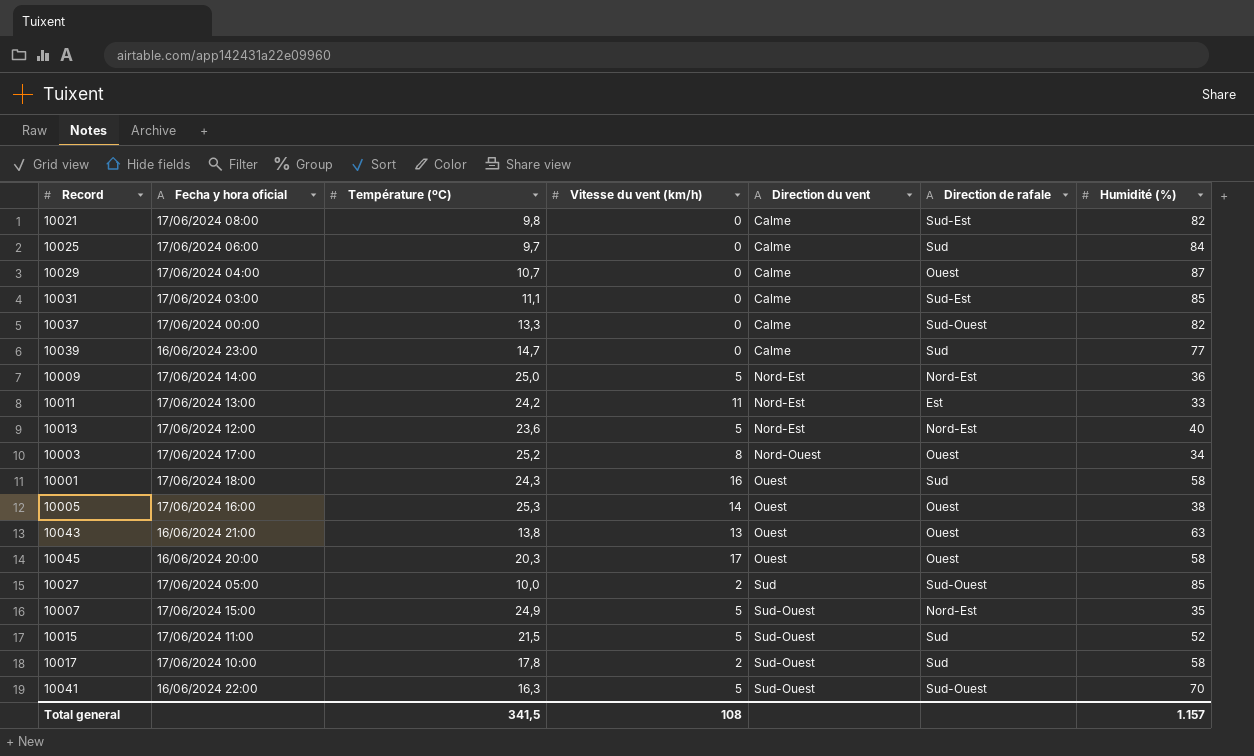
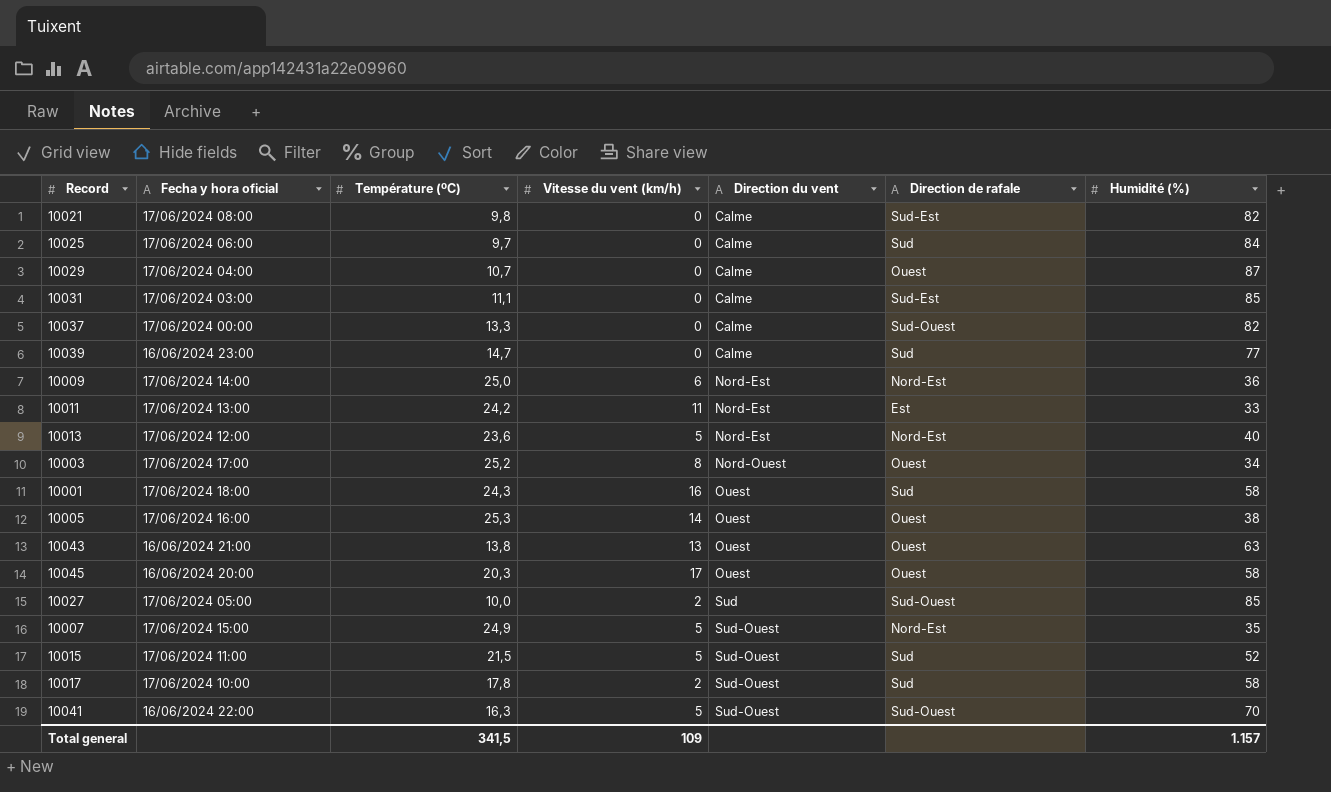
10009 | Vitesse du vent (km/h): 5 -> 6
Total general | Vitesse du vent (km/h): 108 -> 109

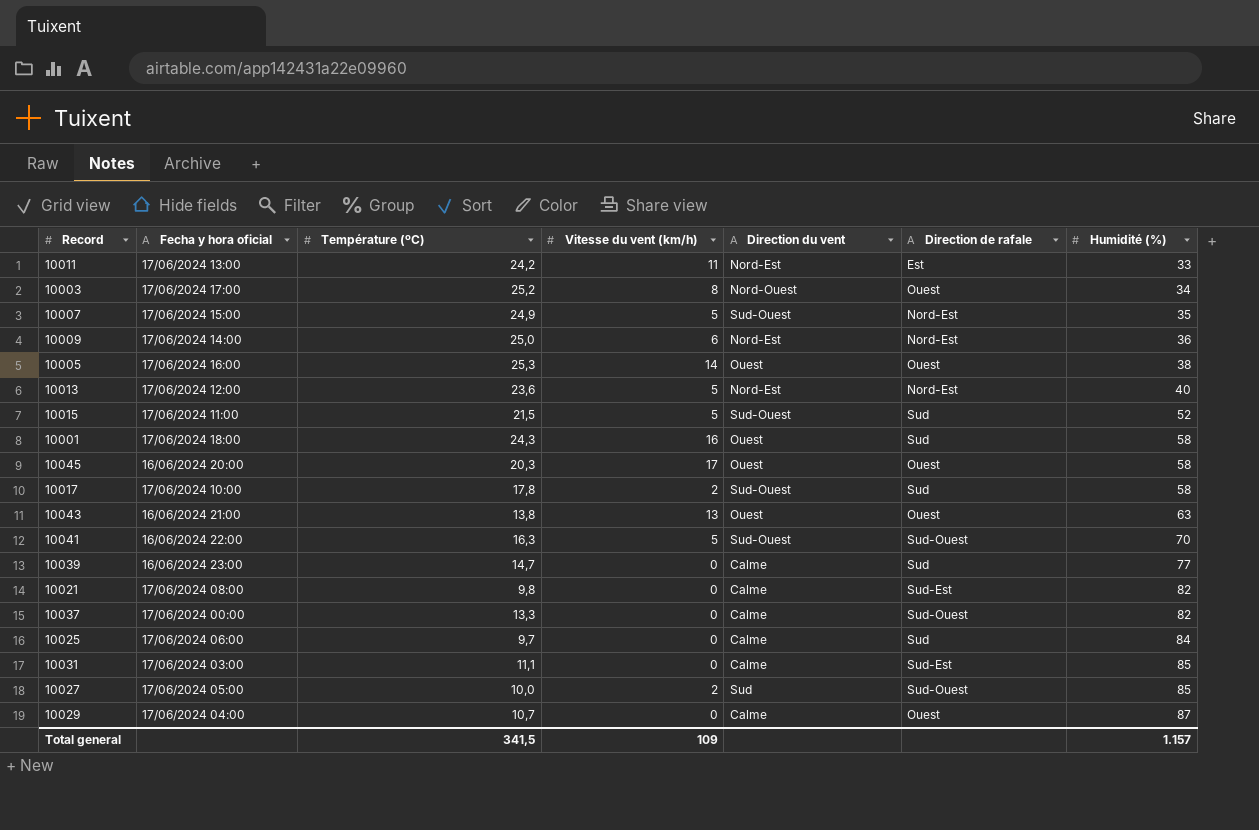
row order: Direction du vent ascending -> Humidité (%) ascending

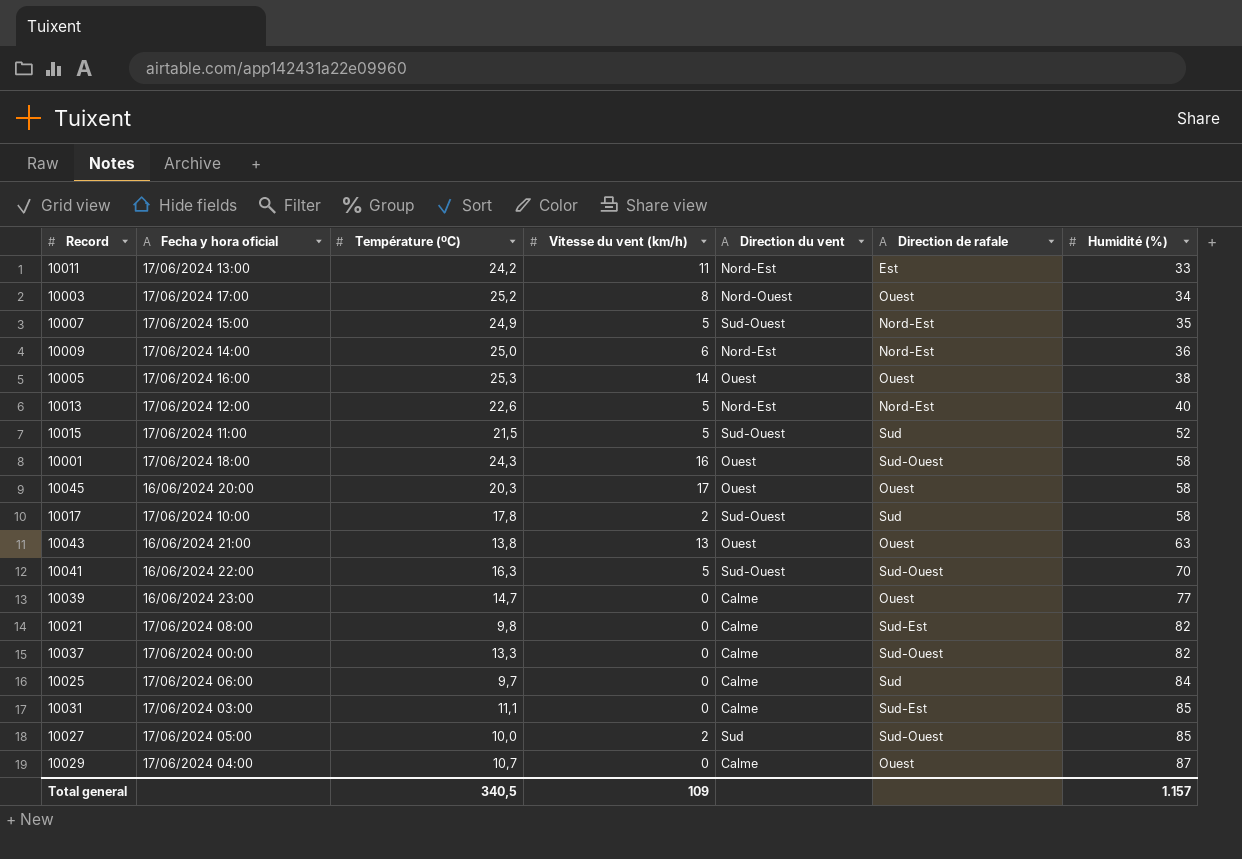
10013 | Température (ºC): 23,6 -> 22,6
10001 | Direction de rafale: Sud -> Sud-Ouest
10039 | Direction de rafale: Sud -> Ouest
Total general | Température (ºC): 341,5 -> 340,5

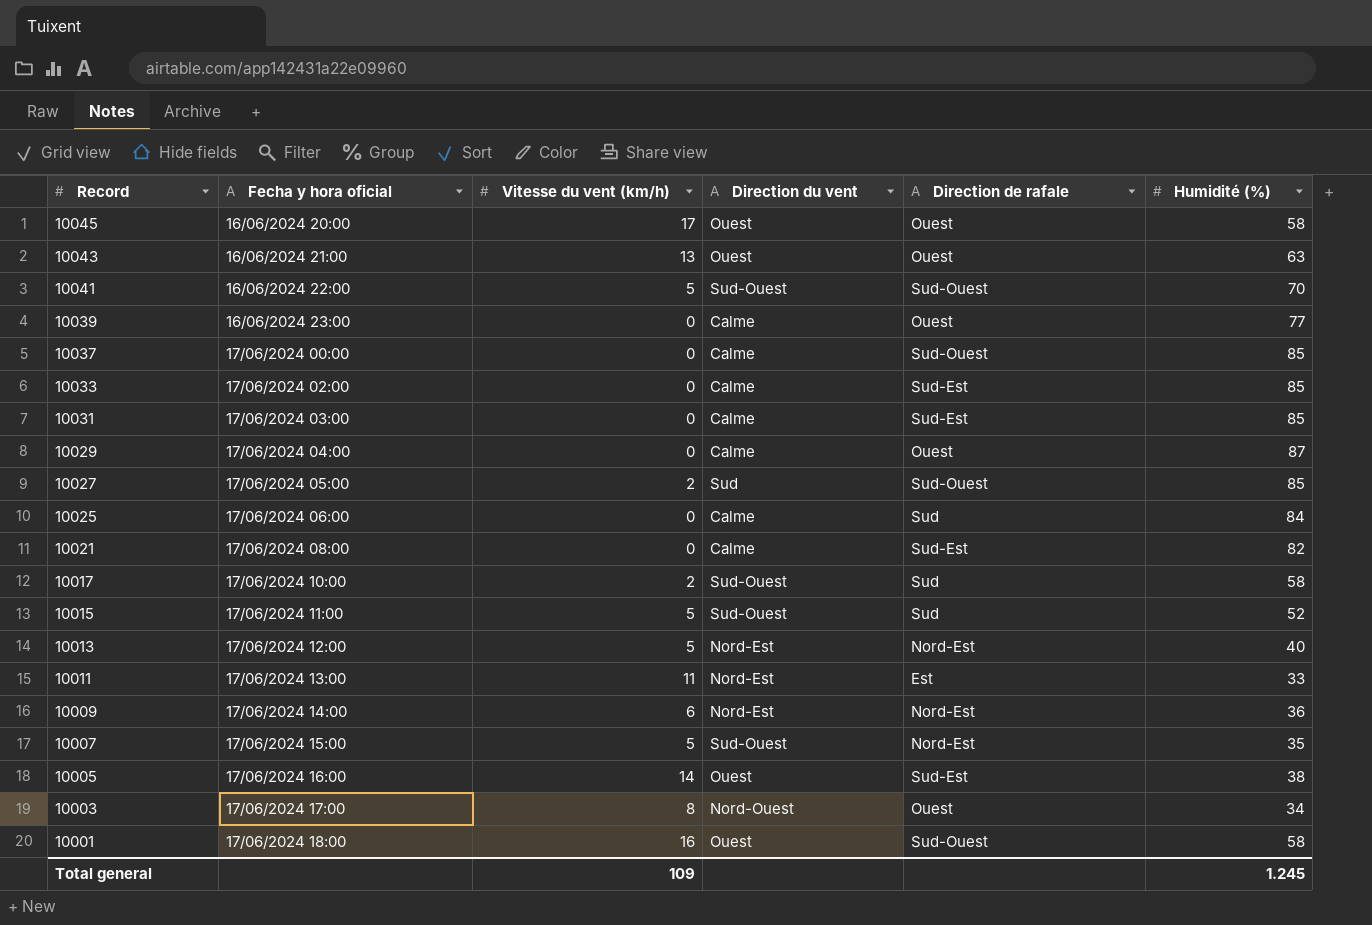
row order: Humidité (%) ascending -> Record descending
column Température (ºC) | position: 3 -> none
10037 | Humidité (%): 82 -> 85
row 10033: none -> 17/06/2024 02:00 | 0 | Calme | Sud-Est | 85
10005 | Direction de rafale: Ouest -> Sud-Est
Total general | Humidité (%): 1.157 -> 1.245

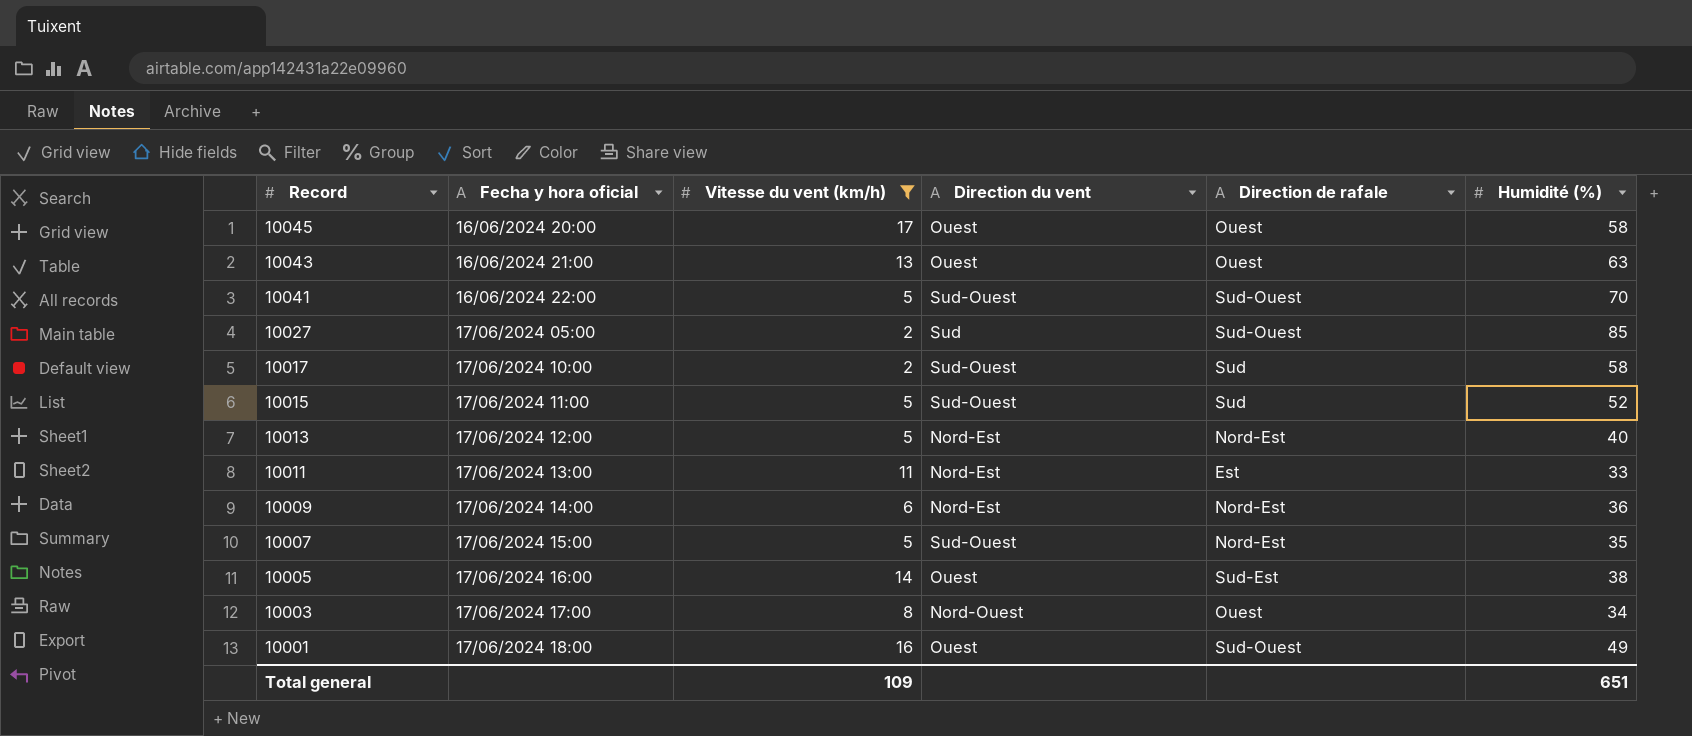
filter: none -> Vitesse du vent (km/h) != 0
10001 | Humidité (%): 58 -> 49
Total general | Humidité (%): 1.245 -> 651

